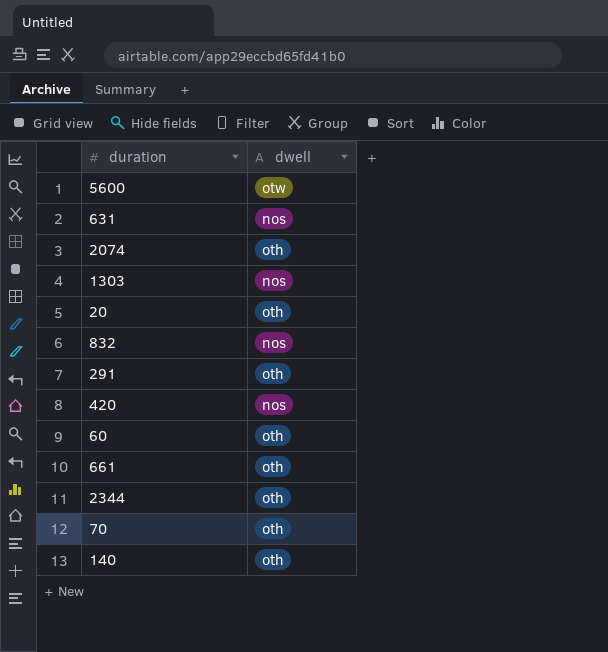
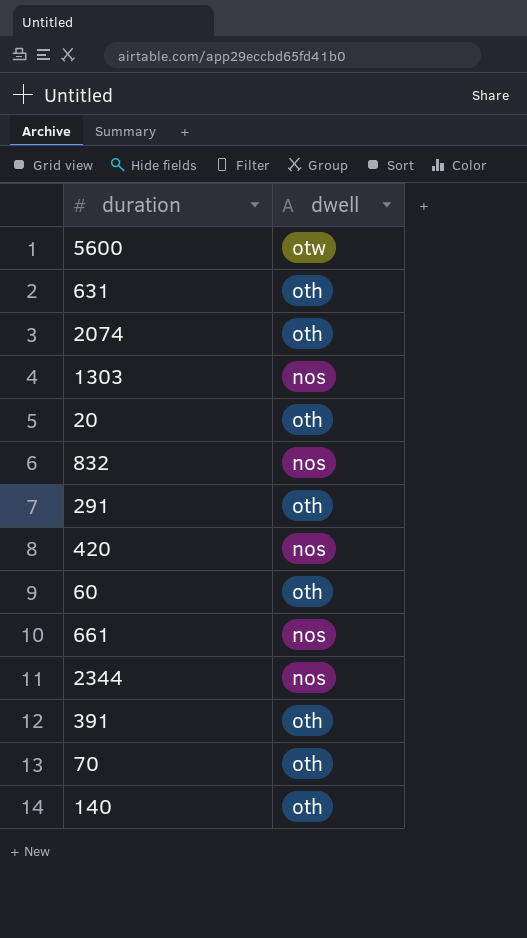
631 | dwell: nos -> oth
661 | dwell: oth -> nos
2344 | dwell: oth -> nos
row 391: none -> oth

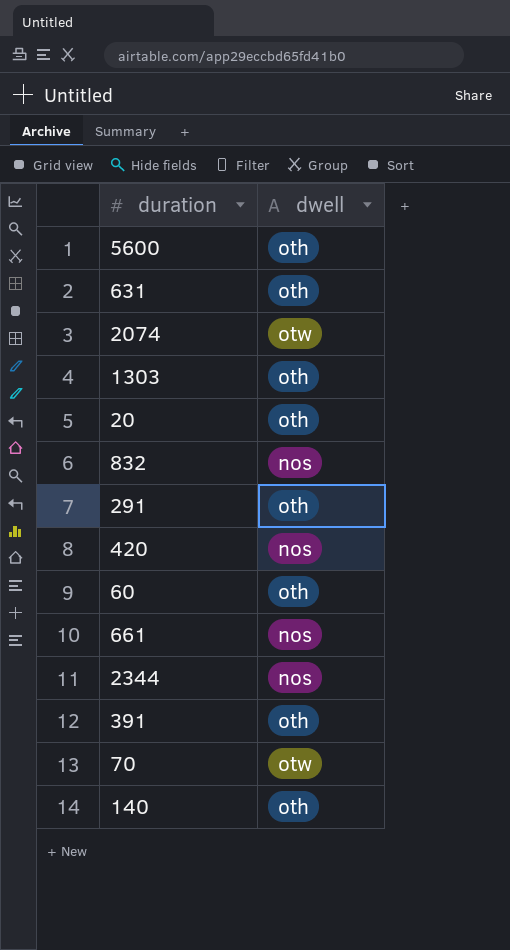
5600 | dwell: otw -> oth
2074 | dwell: oth -> otw
1303 | dwell: nos -> oth
70 | dwell: oth -> otw

